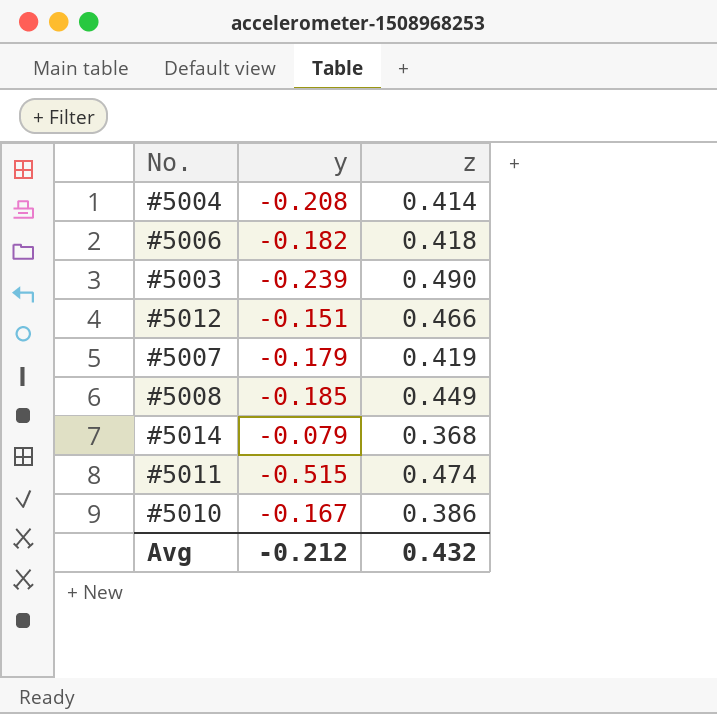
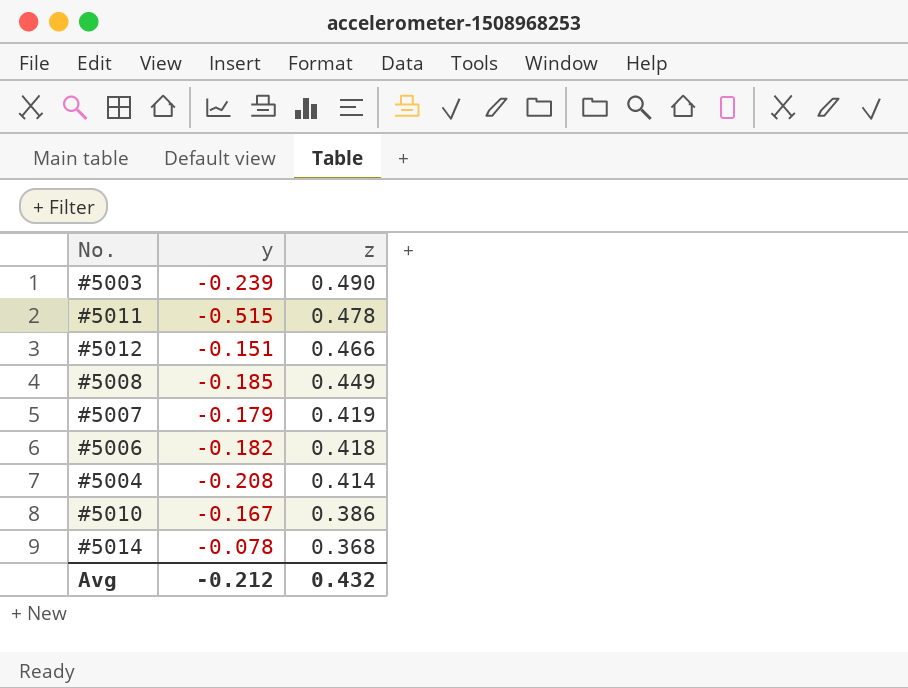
row order: none -> z descending
#5011 | z: 0.474 -> 0.478
#5014 | y: -0.079 -> -0.078

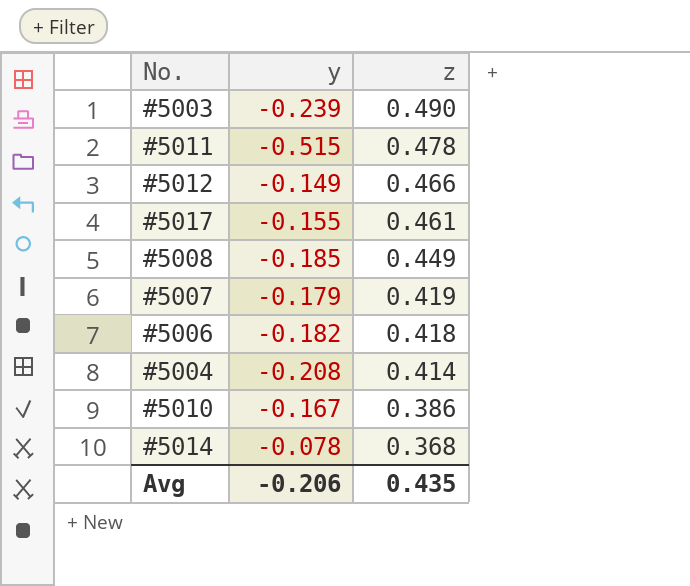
#5012 | y: -0.151 -> -0.149
row #5017: none -> -0.155 | 0.461
Avg | y: -0.212 -> -0.206
Avg | z: 0.432 -> 0.435

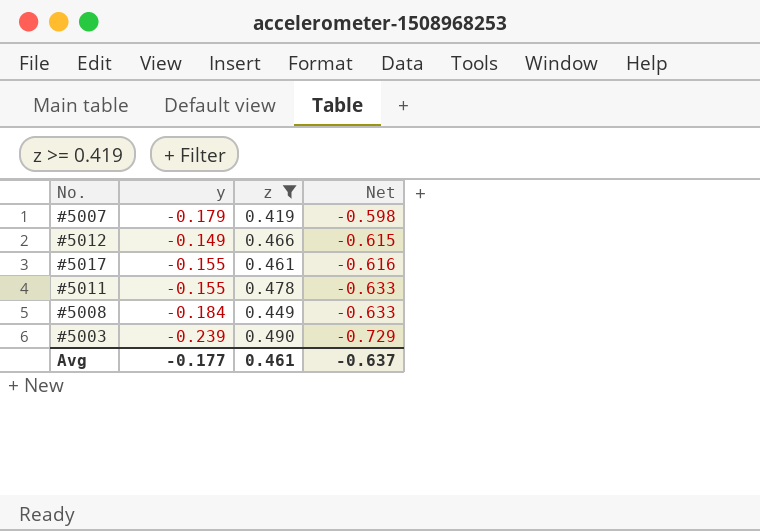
filter: none -> z >= 0.419
row order: z descending -> Net descending
column Net | formula: none -> [y] - [z]
#5011 | y: -0.515 -> -0.155
#5008 | y: -0.185 -> -0.184
Avg | y: -0.206 -> -0.177
Avg | z: 0.435 -> 0.461

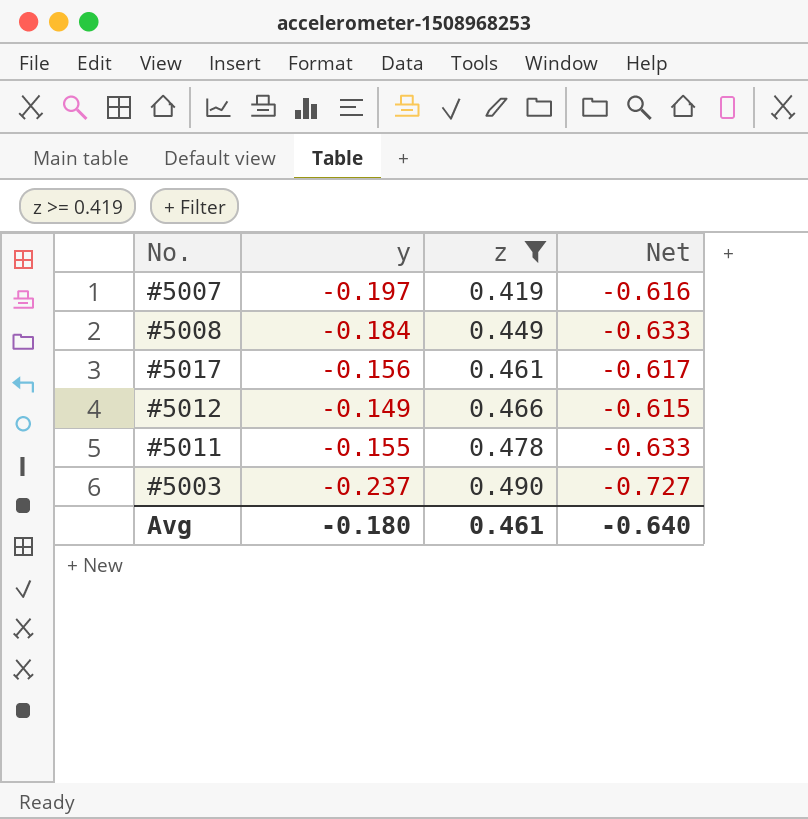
row order: Net descending -> z ascending
#5007 | y: -0.179 -> -0.197
#5007 | Net: -0.598 -> -0.616
#5017 | y: -0.155 -> -0.156
#5017 | Net: -0.616 -> -0.617
#5003 | y: -0.239 -> -0.237
#5003 | Net: -0.729 -> -0.727
Avg | y: -0.177 -> -0.180
Avg | Net: -0.637 -> -0.640

